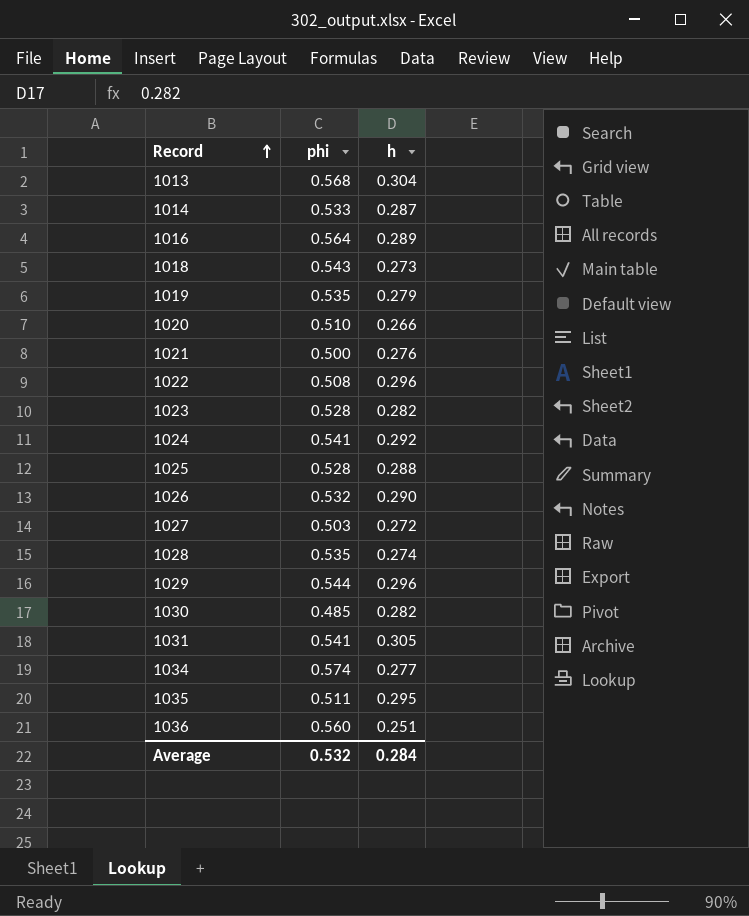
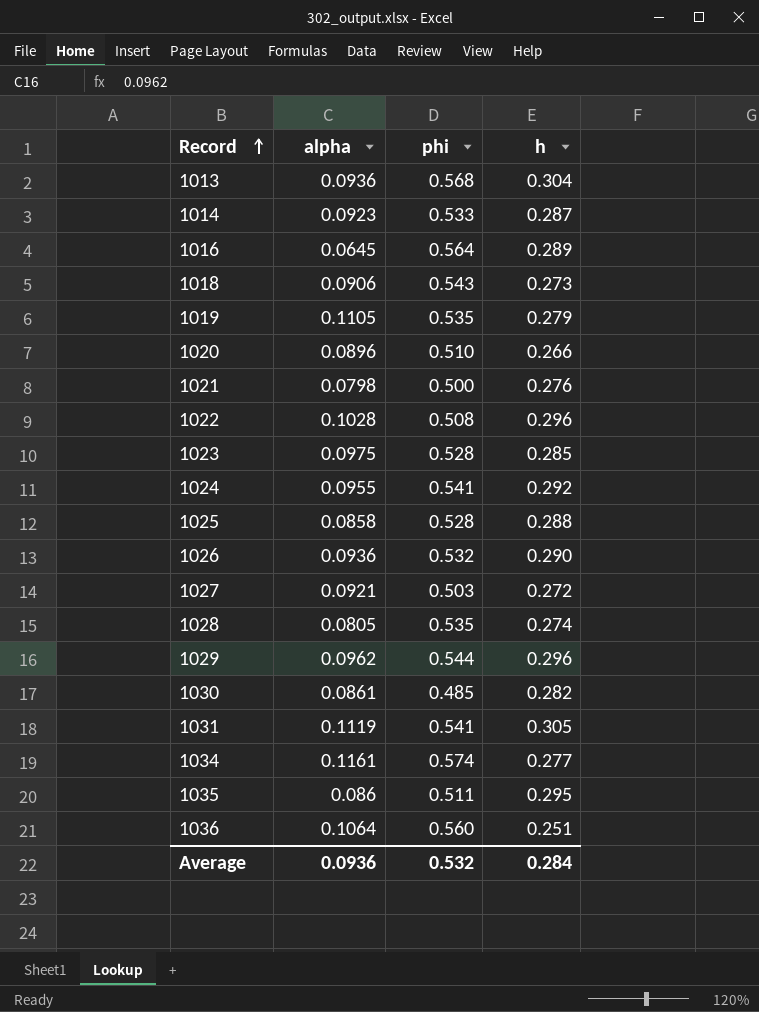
column alpha | position: none -> 2
1023 | h: 0.282 -> 0.285

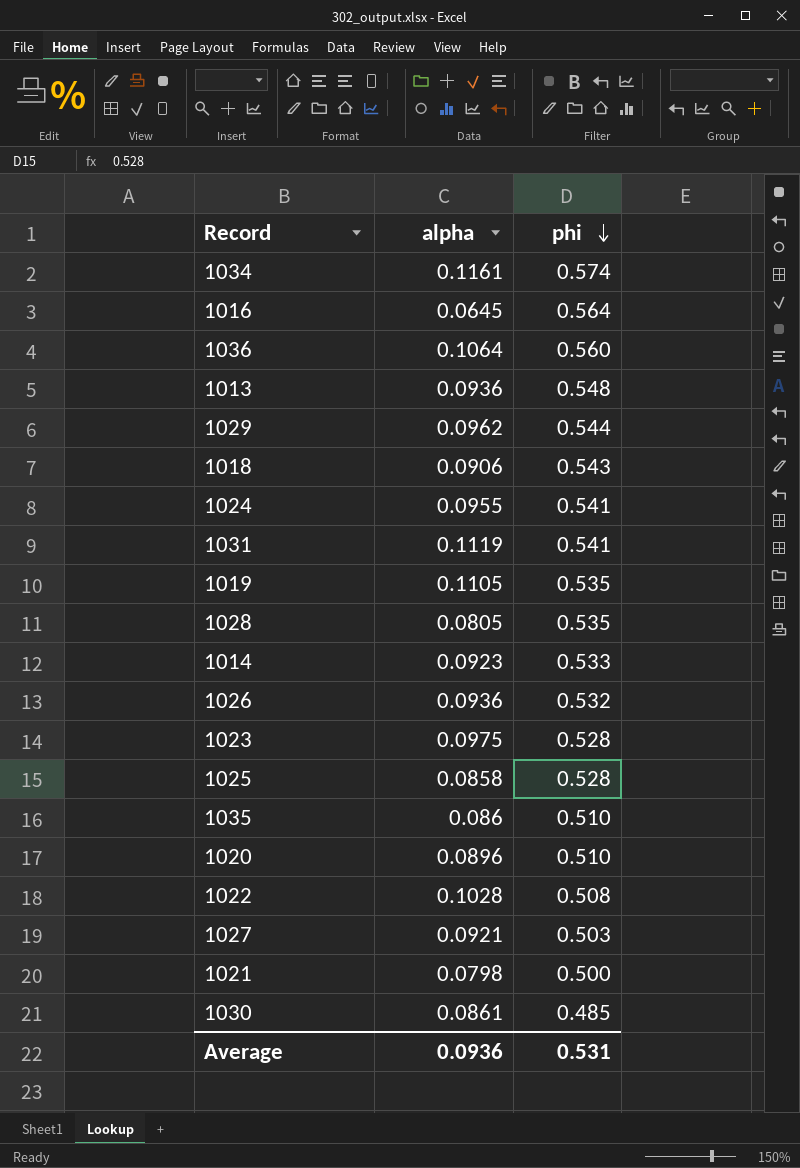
row order: Record ascending -> phi descending
column h | position: 4 -> none
1013 | phi: 0.568 -> 0.548
1035 | phi: 0.511 -> 0.510
Average | phi: 0.532 -> 0.531

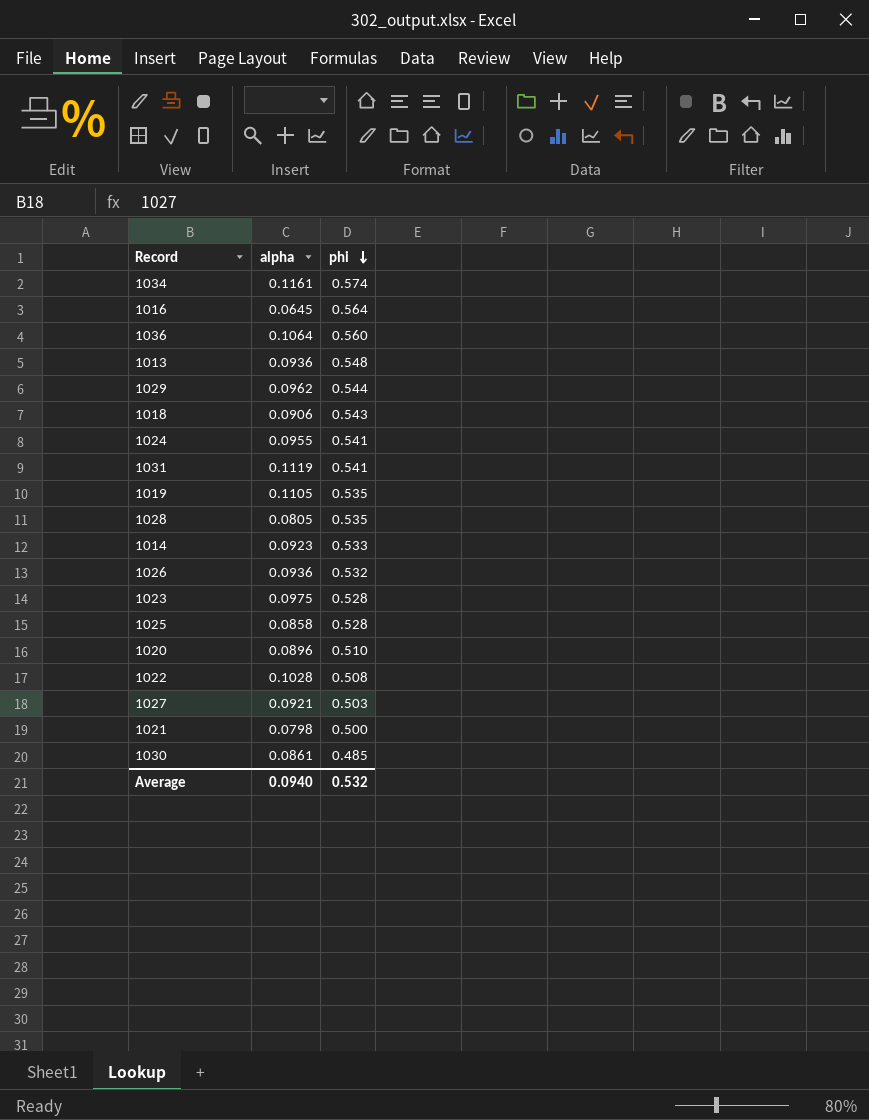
row 1035: 0.086 | 0.510 -> none
Average | alpha: 0.0936 -> 0.0940
Average | phi: 0.531 -> 0.532

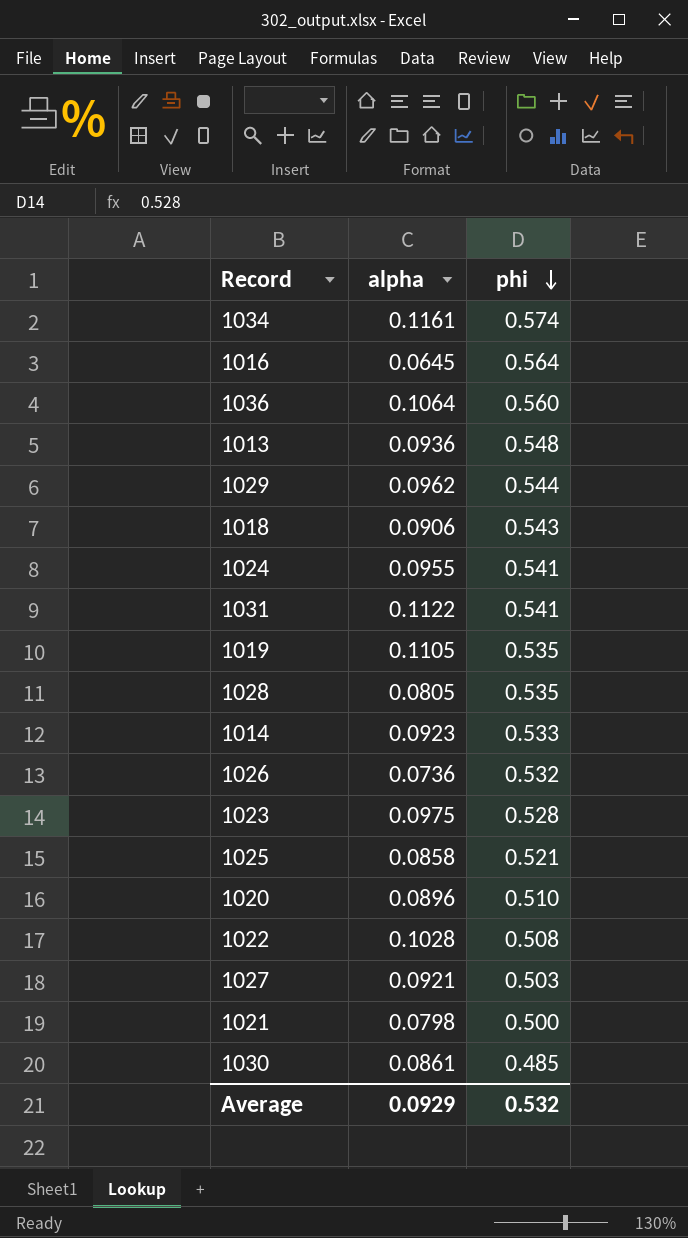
1031 | alpha: 0.1119 -> 0.1122
1026 | alpha: 0.0936 -> 0.0736
1025 | phi: 0.528 -> 0.521
Average | alpha: 0.0940 -> 0.0929

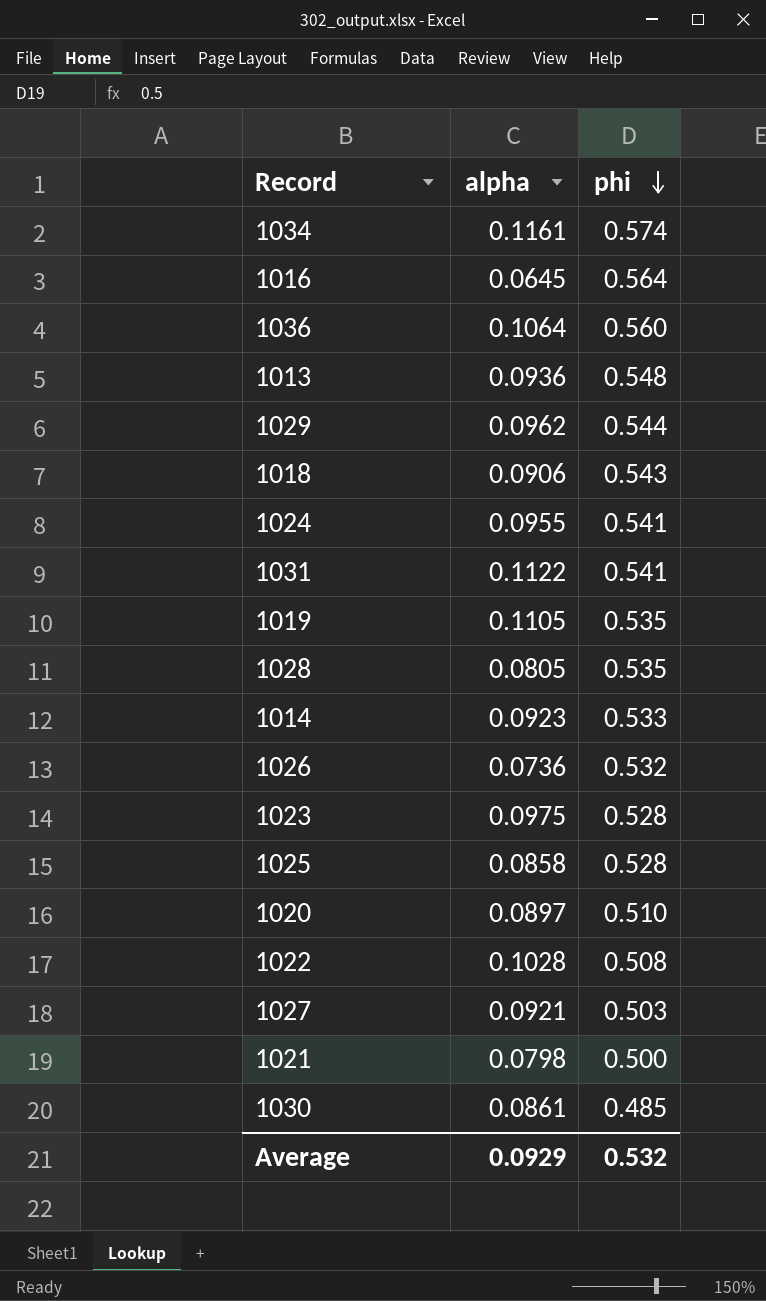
1025 | phi: 0.521 -> 0.528
1020 | alpha: 0.0896 -> 0.0897

